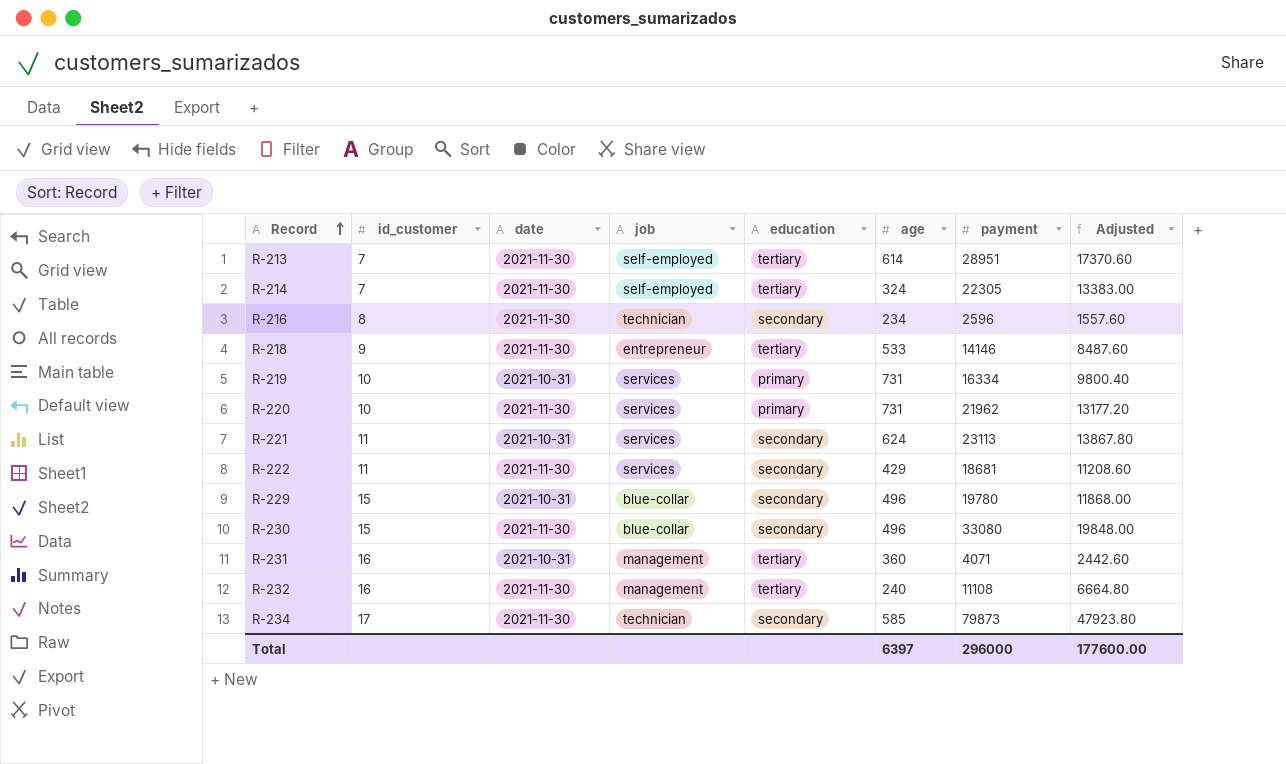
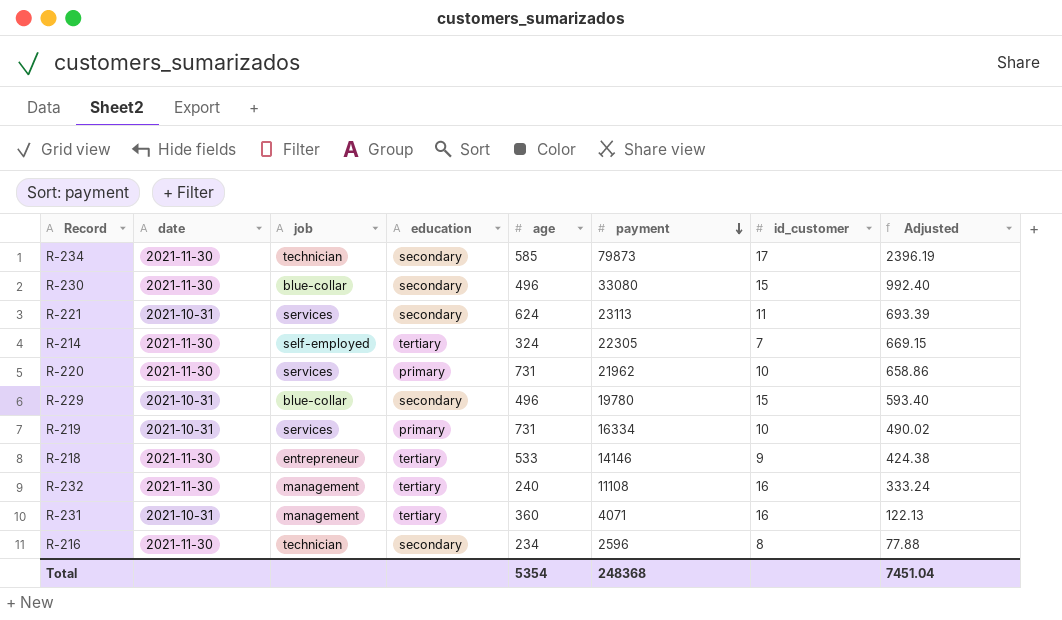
row order: Record ascending -> payment descending
column id_customer | position: 2 -> 7
column Adjusted | formula: [payment] * 0.6 -> [payment] * 0.03
row R-213: 7 | 2021-11-30 | self-employed | tertiary | 614 | 28951 | 17370.60 -> none
row R-222: 11 | 2021-11-30 | services | secondary | 429 | 18681 | 11208.60 -> none
Total | age: 6397 -> 5354
Total | payment: 296000 -> 248368
Total | Adjusted: 177600.00 -> 7451.04

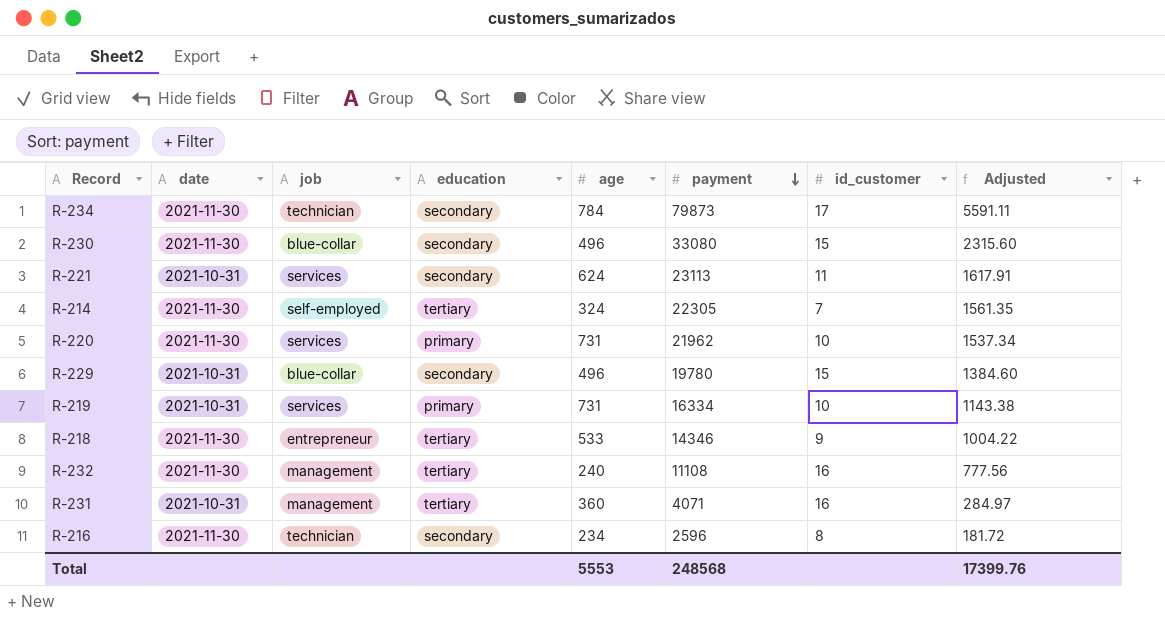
column Adjusted | formula: [payment] * 0.03 -> [payment] * 0.07
R-234 | age: 585 -> 784
R-218 | payment: 14146 -> 14346
Total | age: 5354 -> 5553
Total | payment: 248368 -> 248568
Total | Adjusted: 7451.04 -> 17399.76

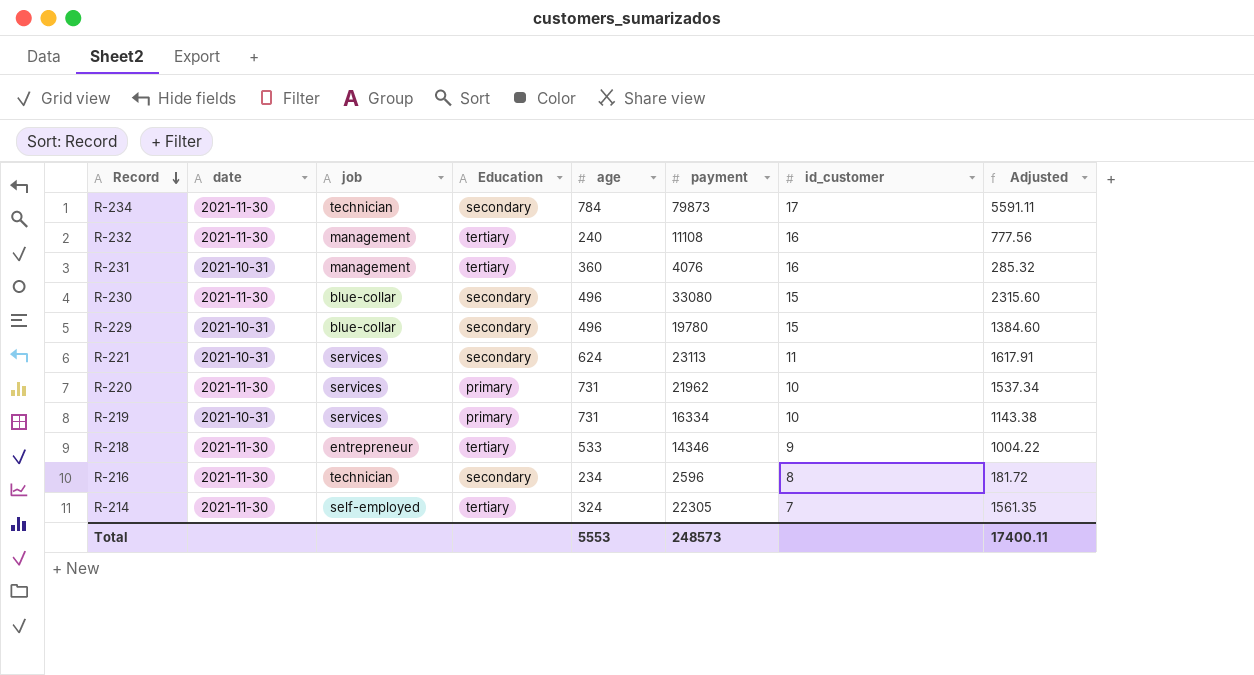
row order: payment descending -> Record descending
column name: education -> Education
R-231 | payment: 4071 -> 4076
R-231 | Adjusted: 284.97 -> 285.32
Total | payment: 248568 -> 248573
Total | Adjusted: 17399.76 -> 17400.11

